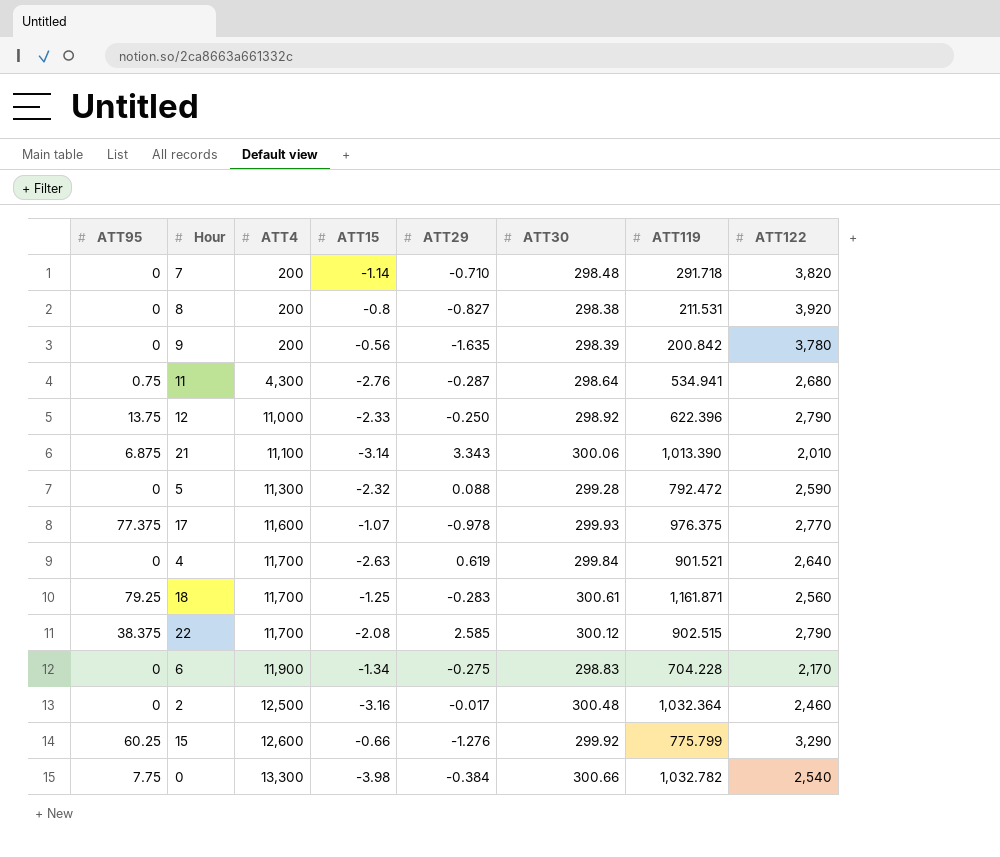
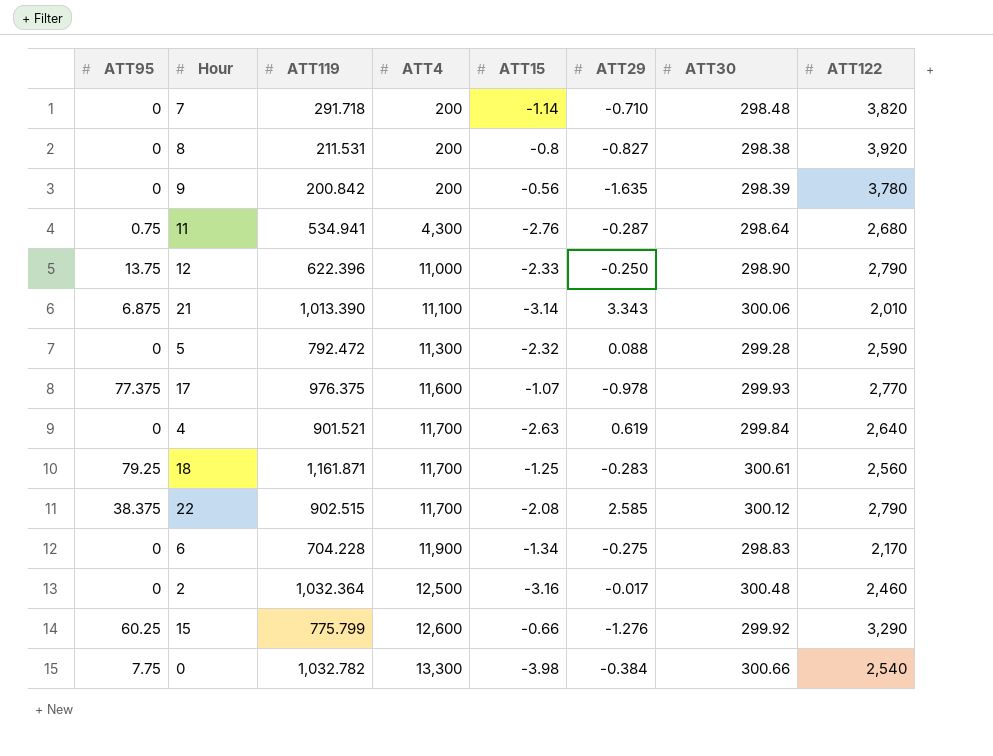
column ATT119 | position: 7 -> 3
12 | ATT30: 298.92 -> 298.90

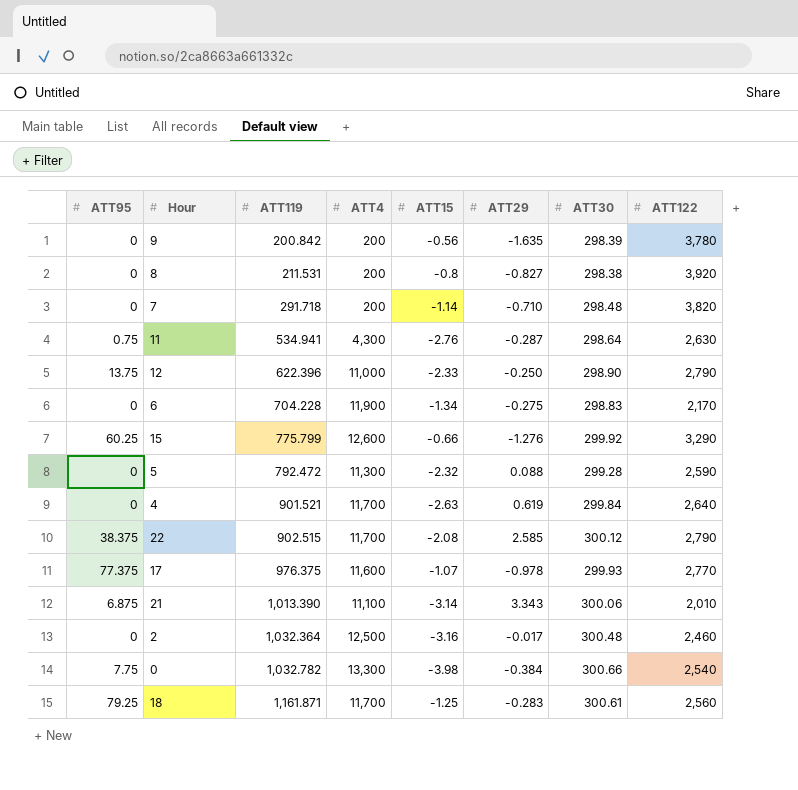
row order: ATT4 ascending -> ATT119 ascending
11 | ATT122: 2,680 -> 2,630

